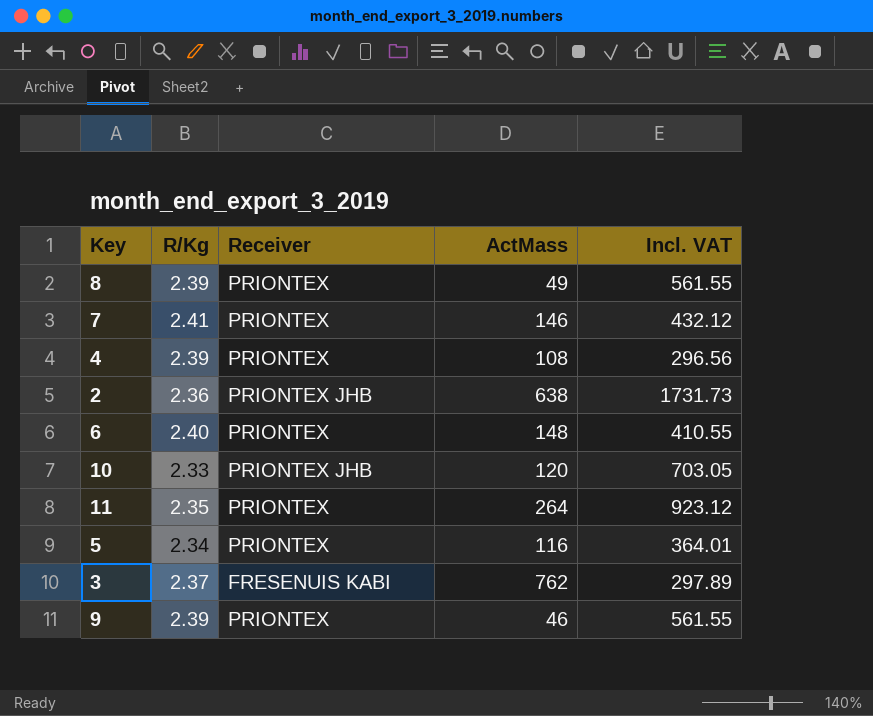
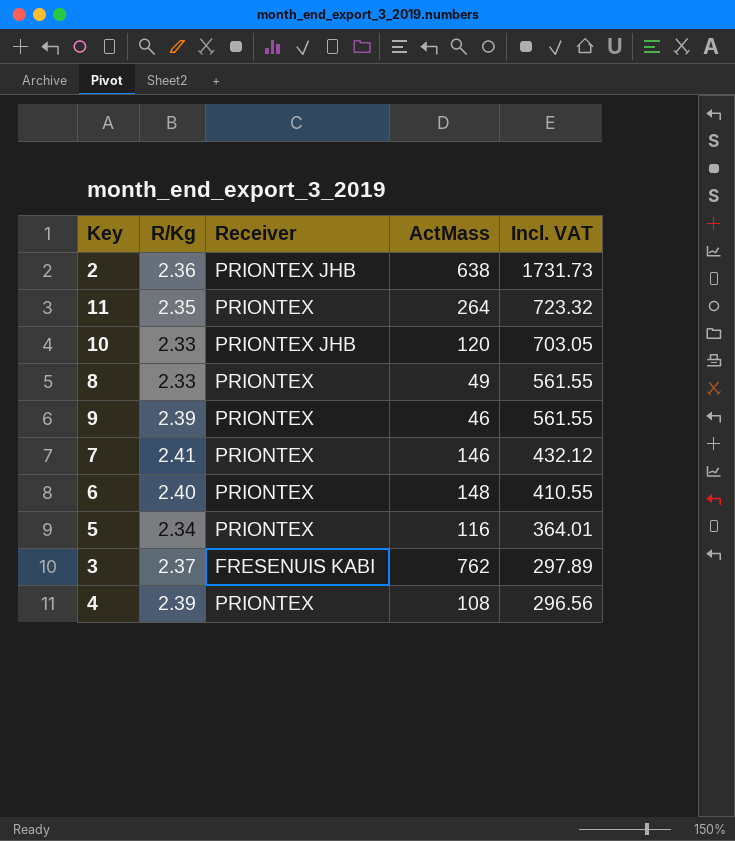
row order: none -> Incl. VAT descending
11 | Incl. VAT: 923.12 -> 723.32
8 | R/Kg: 2.39 -> 2.33

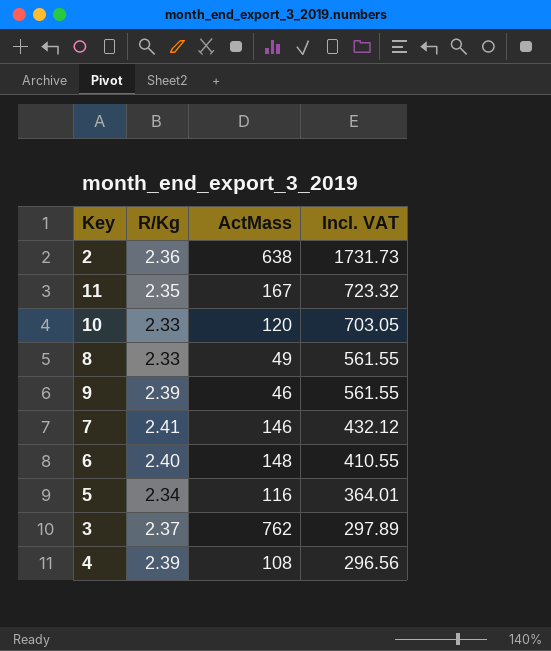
column Receiver | position: 3 -> none
11 | ActMass: 264 -> 167

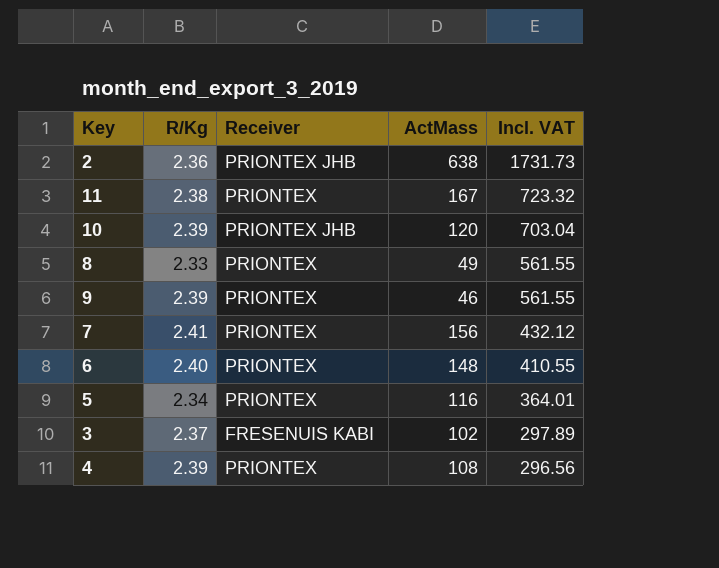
column Receiver | position: none -> 3
11 | R/Kg: 2.35 -> 2.38
10 | R/Kg: 2.33 -> 2.39
10 | Incl. VAT: 703.05 -> 703.04
7 | ActMass: 146 -> 156
3 | ActMass: 762 -> 102

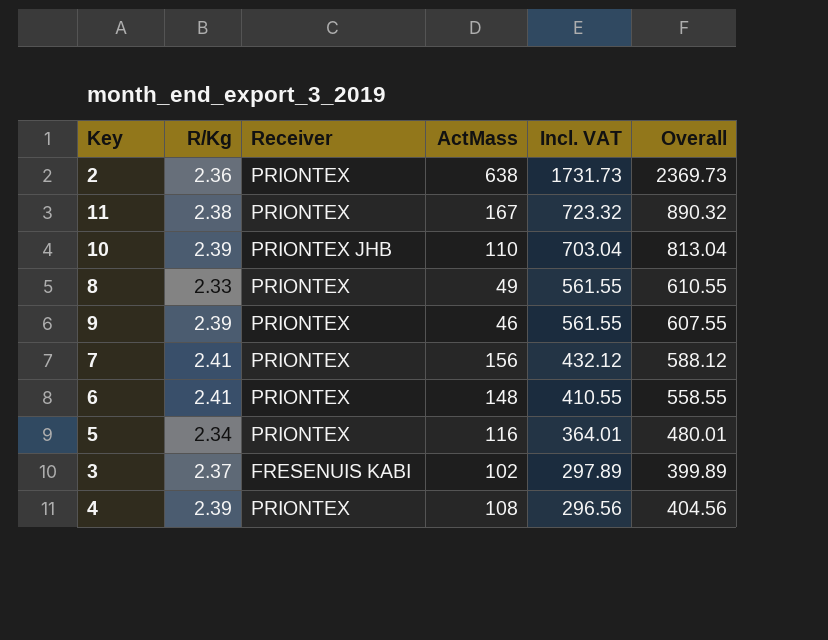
column Overall | formula: none -> [ActMass] + [Incl. VAT]
2 | Receiver: PRIONTEX JHB -> PRIONTEX
10 | ActMass: 120 -> 110
6 | R/Kg: 2.40 -> 2.41

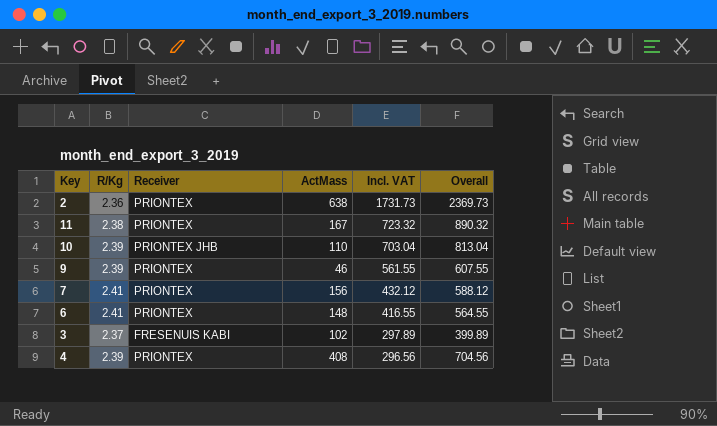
row 8: 2.33 | PRIONTEX | 49 | 561.55 | 610.55 -> none
row 5: 2.34 | PRIONTEX | 116 | 364.01 | 480.01 -> none
6 | Incl. VAT: 410.55 -> 416.55
6 | Overall: 558.55 -> 564.55
4 | ActMass: 108 -> 408
4 | Overall: 404.56 -> 704.56

